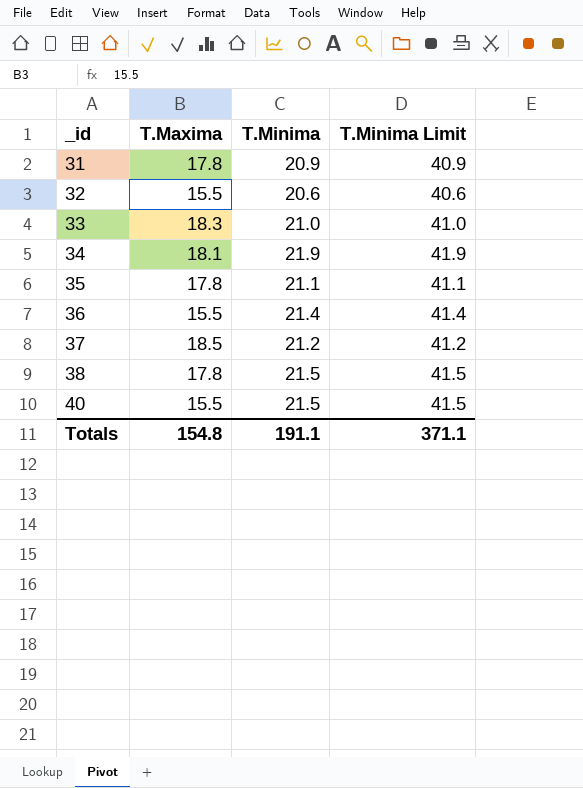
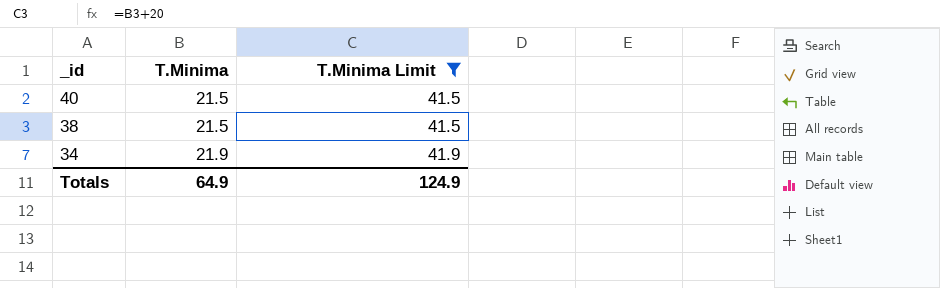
filter: none -> T.Minima Limit >= 41.5
row order: _id ascending -> _id descending
column T.Maxima | position: 2 -> none
Totals | T.Minima: 191.1 -> 64.9
Totals | T.Minima Limit: 371.1 -> 124.9

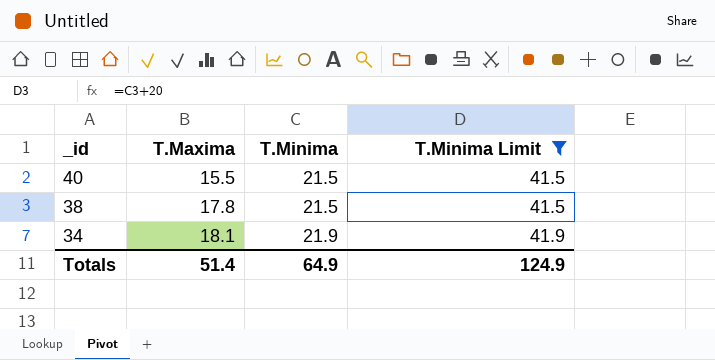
column T.Maxima | position: none -> 2

